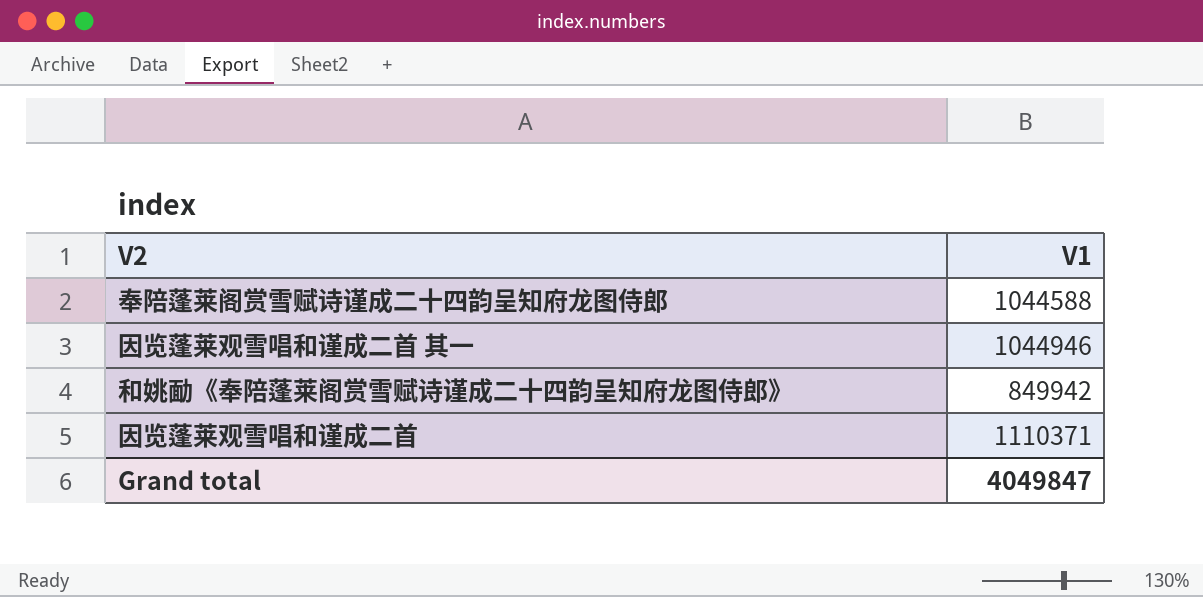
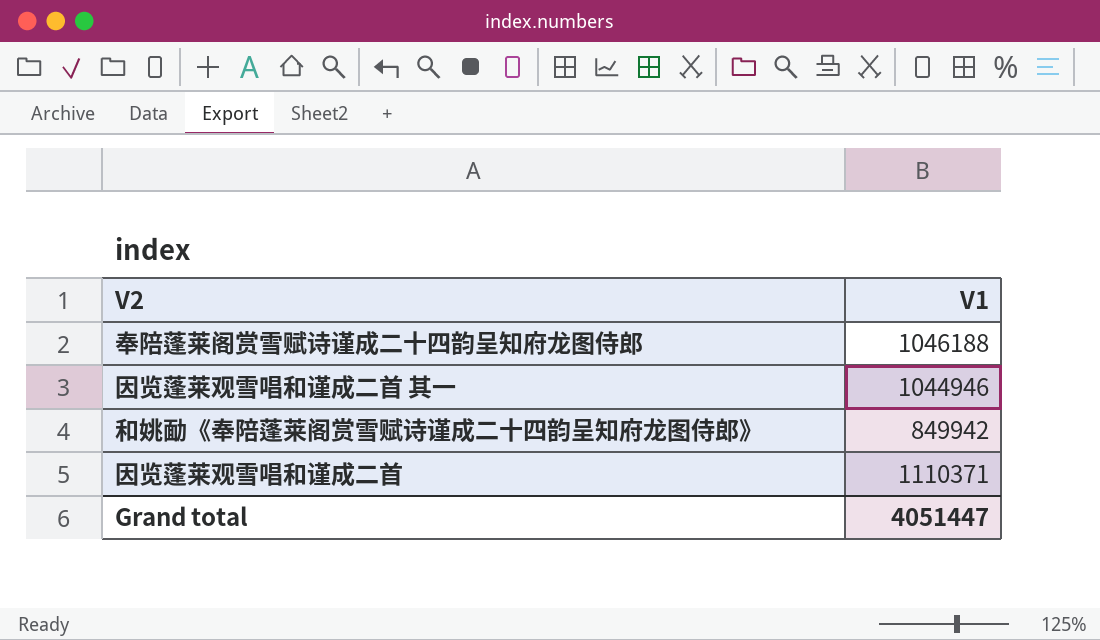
奉陪蓬莱阁赏雪赋诗谨成二十四韵呈知府龙图侍郎 | V1: 1044588 -> 1046188
Grand total | V1: 4049847 -> 4051447

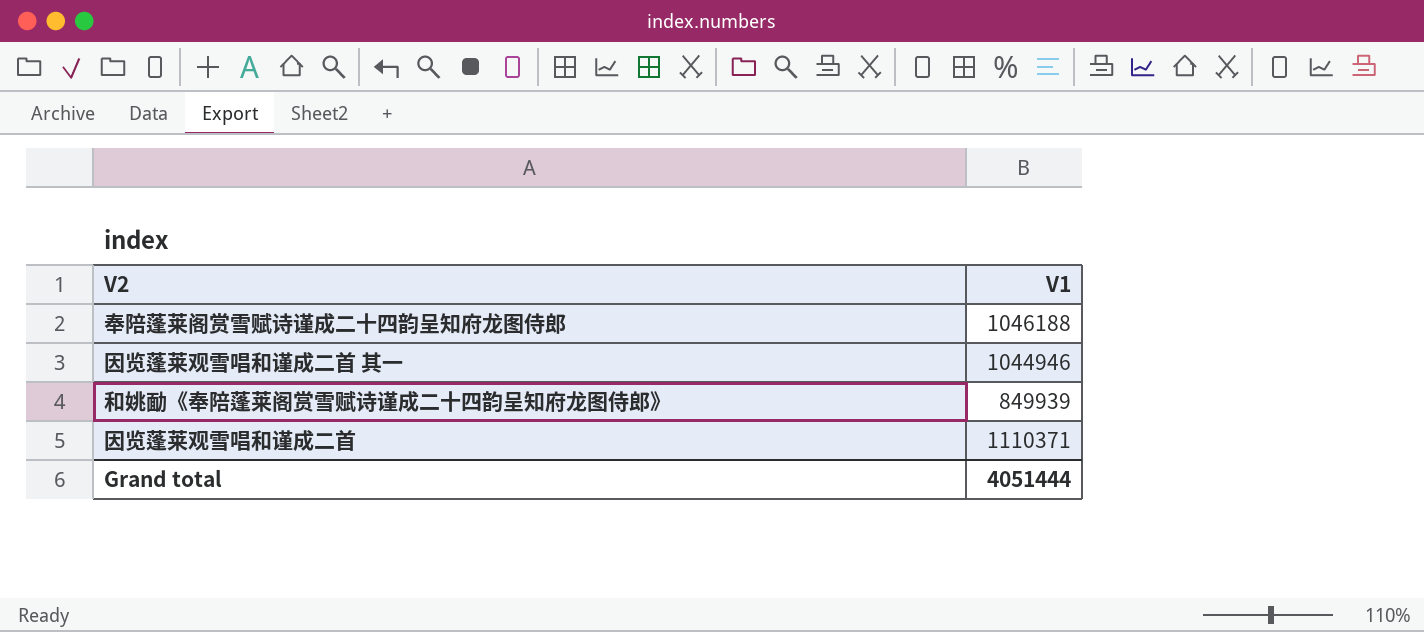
和姚勔《奉陪蓬莱阁赏雪赋诗谨成二十四韵呈知府龙图侍郎》 | V1: 849942 -> 849939
Grand total | V1: 4051447 -> 4051444

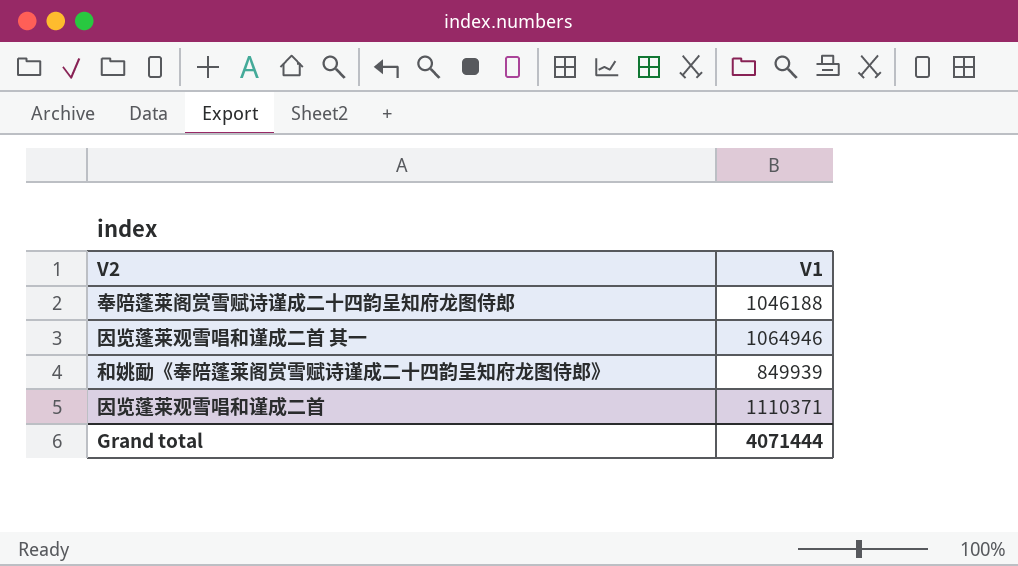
因览蓬莱观雪唱和谨成二首 其一 | V1: 1044946 -> 1064946
Grand total | V1: 4051444 -> 4071444

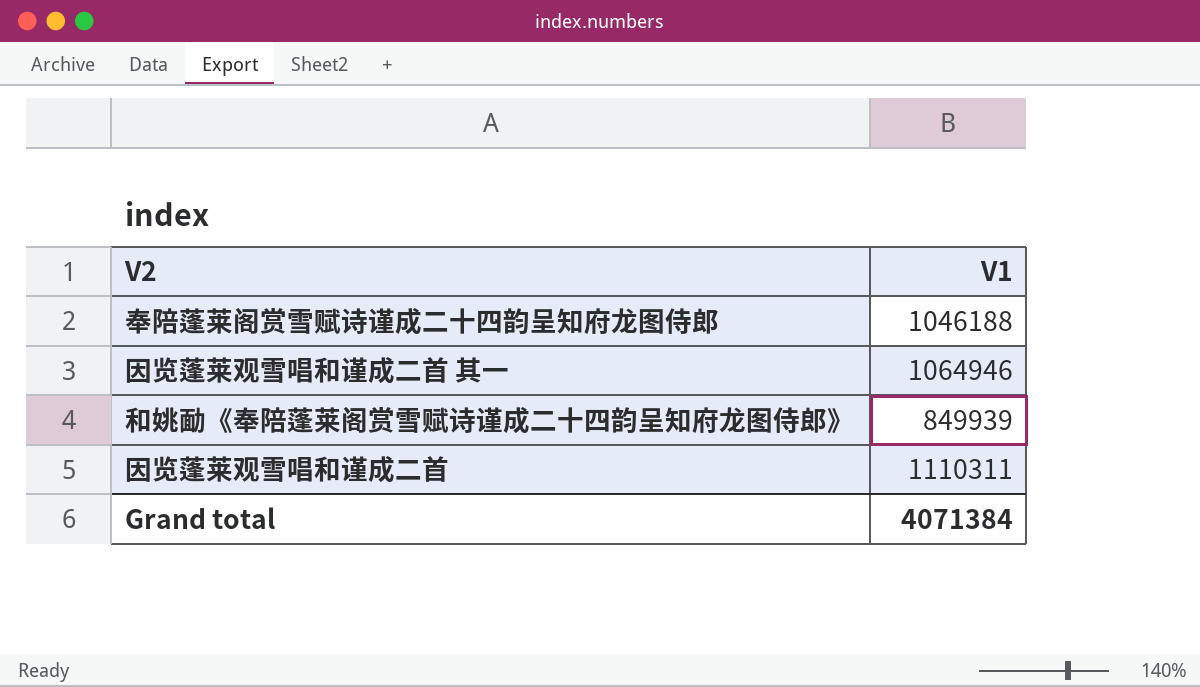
因览蓬莱观雪唱和谨成二首 | V1: 1110371 -> 1110311
Grand total | V1: 4071444 -> 4071384

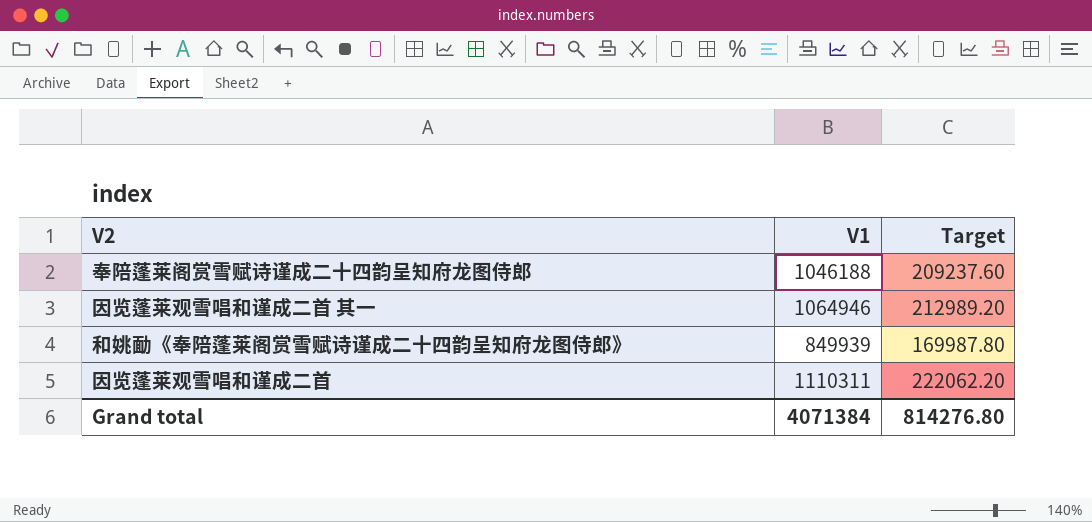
column Target | formula: none -> [V1] * 0.2

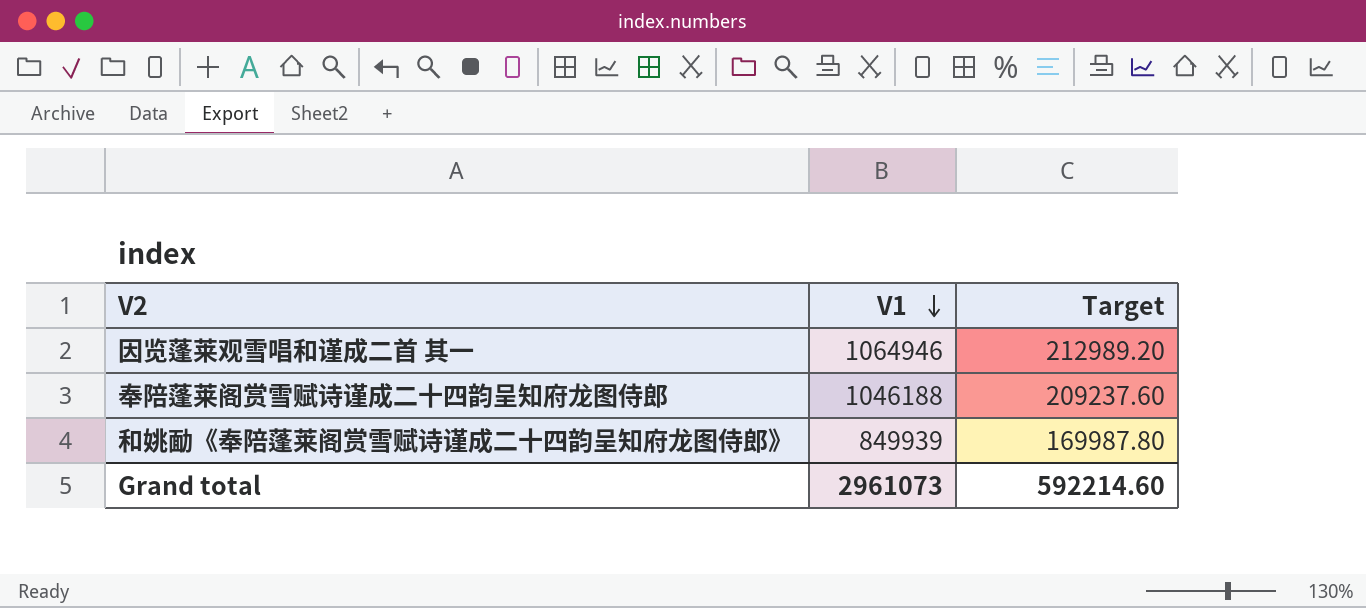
row order: none -> V1 descending
row 因览蓬莱观雪唱和谨成二首: 1110311 | 222062.20 -> none
Grand total | V1: 4071384 -> 2961073
Grand total | Target: 814276.80 -> 592214.60

